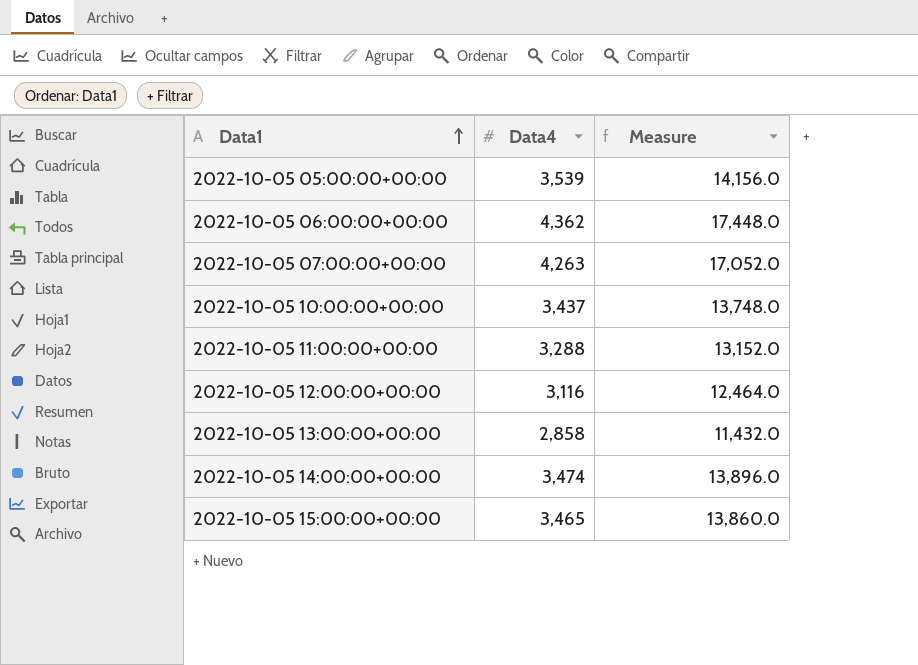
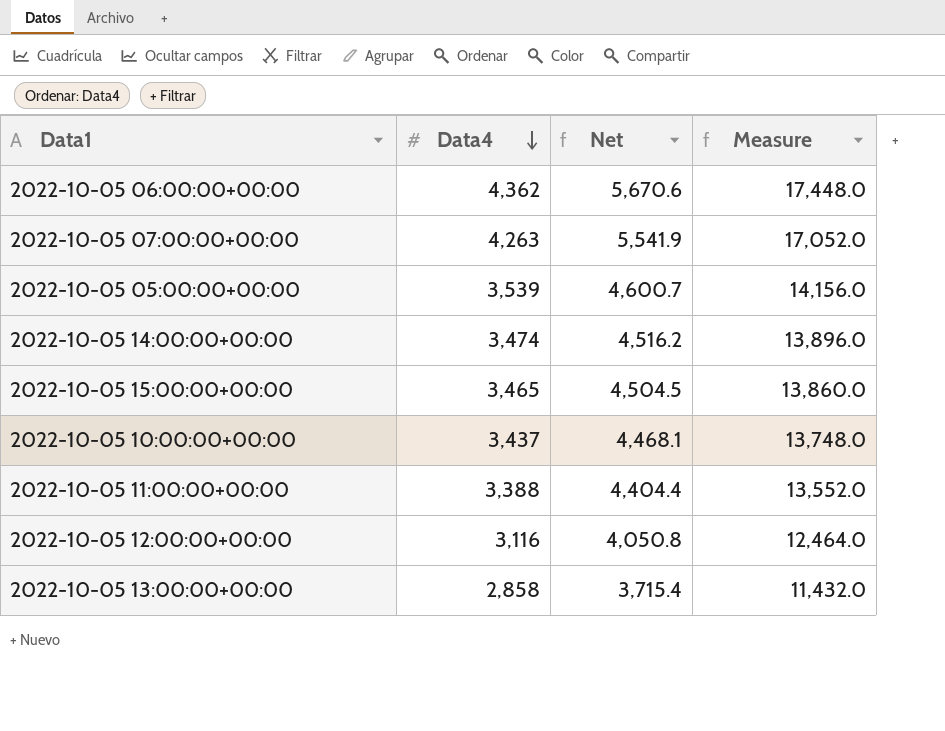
row order: Data1 ascending -> Data4 descending
column Net | formula: none -> [Data4] * 1.3
2022-10-05 11:00:00+00:00 | Data4: 3,288 -> 3,388
2022-10-05 11:00:00+00:00 | Measure: 13,152.0 -> 13,552.0

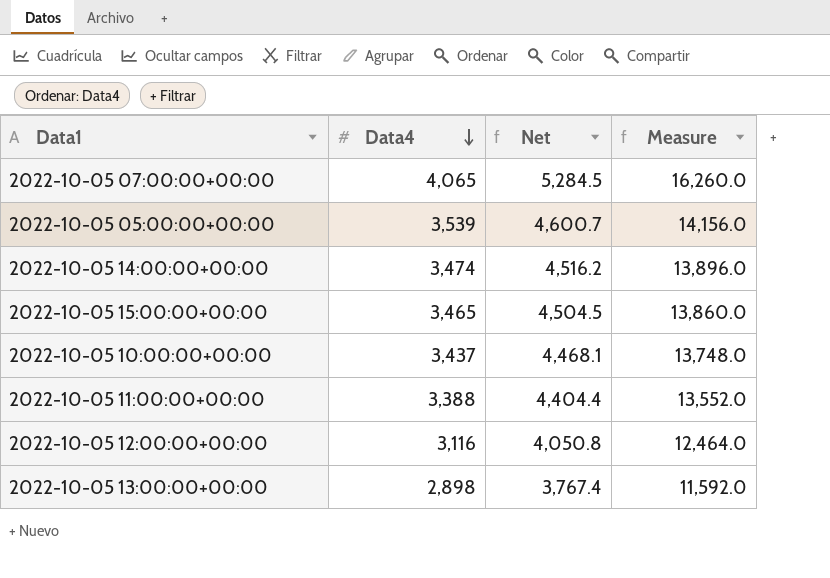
row 2022-10-05 06:00:00+00:00: 4,362 | 5,670.6 | 17,448.0 -> none
2022-10-05 07:00:00+00:00 | Data4: 4,263 -> 4,065
2022-10-05 07:00:00+00:00 | Net: 5,541.9 -> 5,284.5
2022-10-05 07:00:00+00:00 | Measure: 17,052.0 -> 16,260.0
2022-10-05 13:00:00+00:00 | Data4: 2,858 -> 2,898
2022-10-05 13:00:00+00:00 | Net: 3,715.4 -> 3,767.4
2022-10-05 13:00:00+00:00 | Measure: 11,432.0 -> 11,592.0

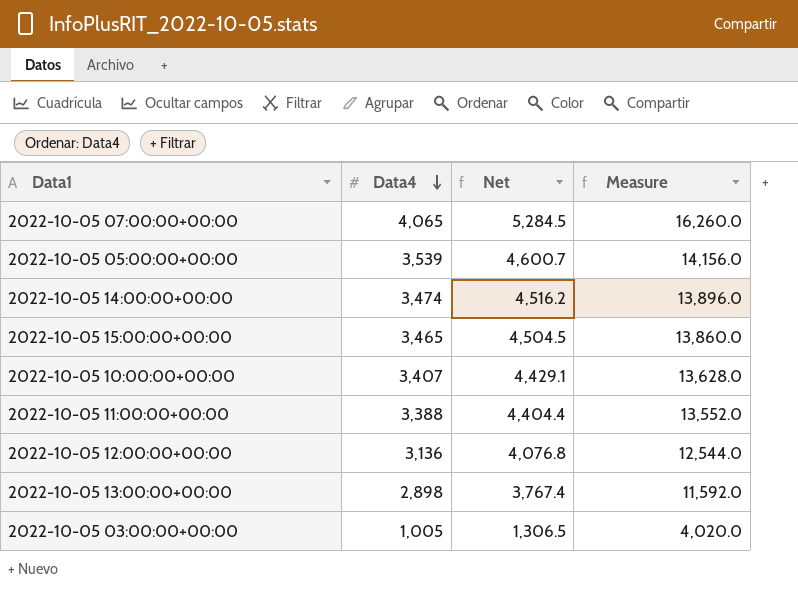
2022-10-05 10:00:00+00:00 | Data4: 3,437 -> 3,407
2022-10-05 10:00:00+00:00 | Net: 4,468.1 -> 4,429.1
2022-10-05 10:00:00+00:00 | Measure: 13,748.0 -> 13,628.0
2022-10-05 12:00:00+00:00 | Data4: 3,116 -> 3,136
2022-10-05 12:00:00+00:00 | Net: 4,050.8 -> 4,076.8
2022-10-05 12:00:00+00:00 | Measure: 12,464.0 -> 12,544.0
row 2022-10-05 03:00:00+00:00: none -> 1,005 | 1,306.5 | 4,020.0

